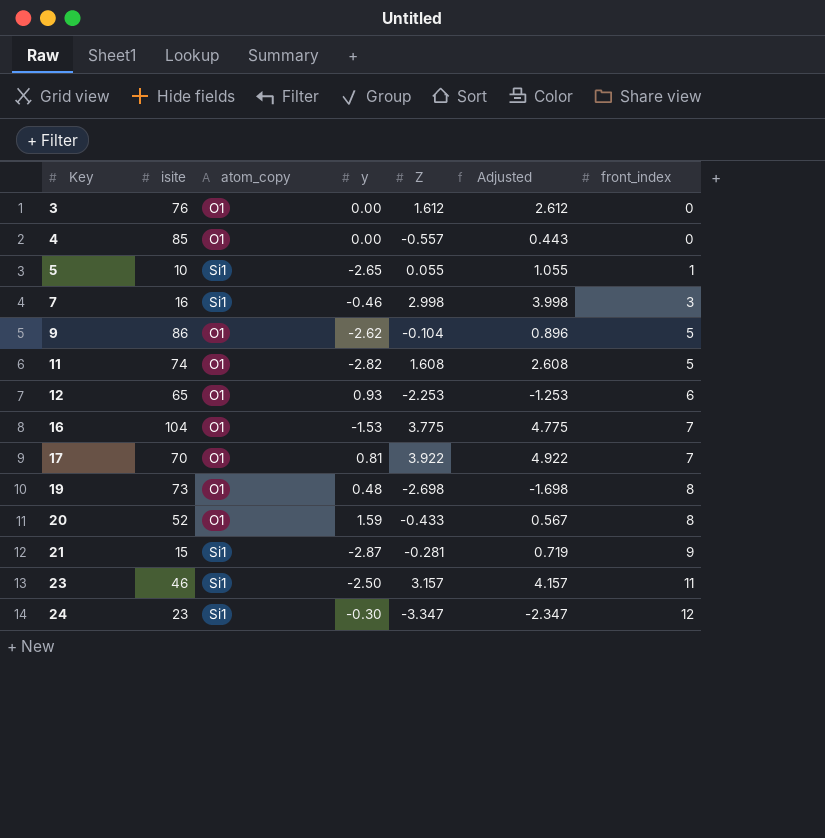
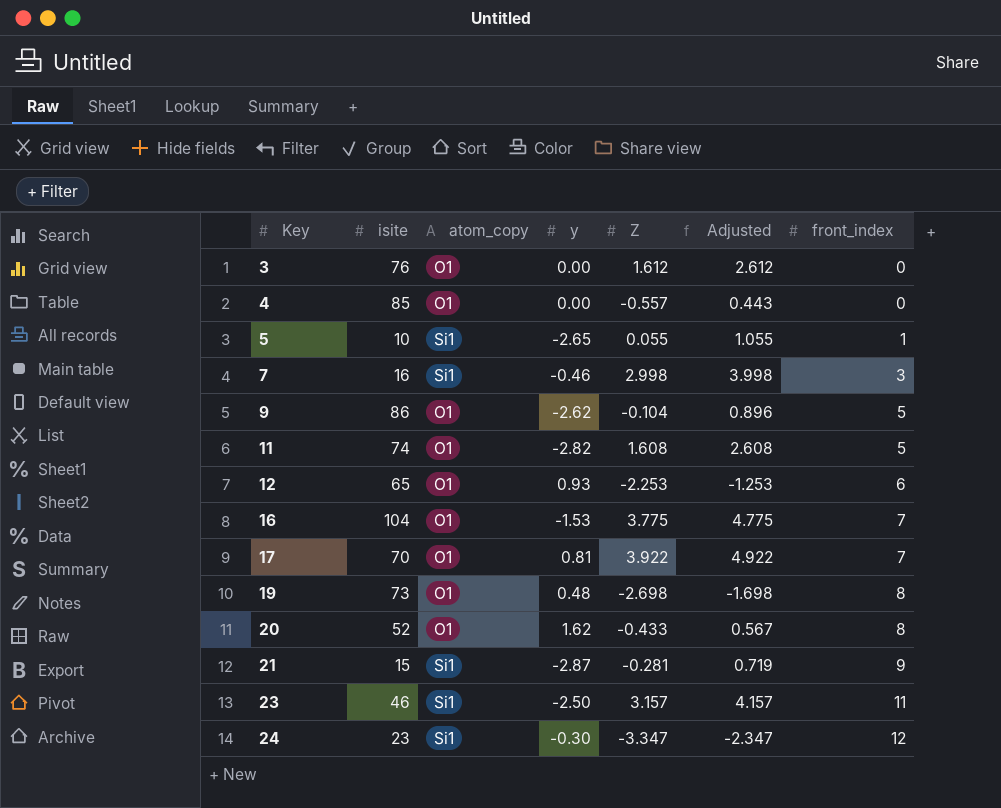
20 | y: 1.59 -> 1.62

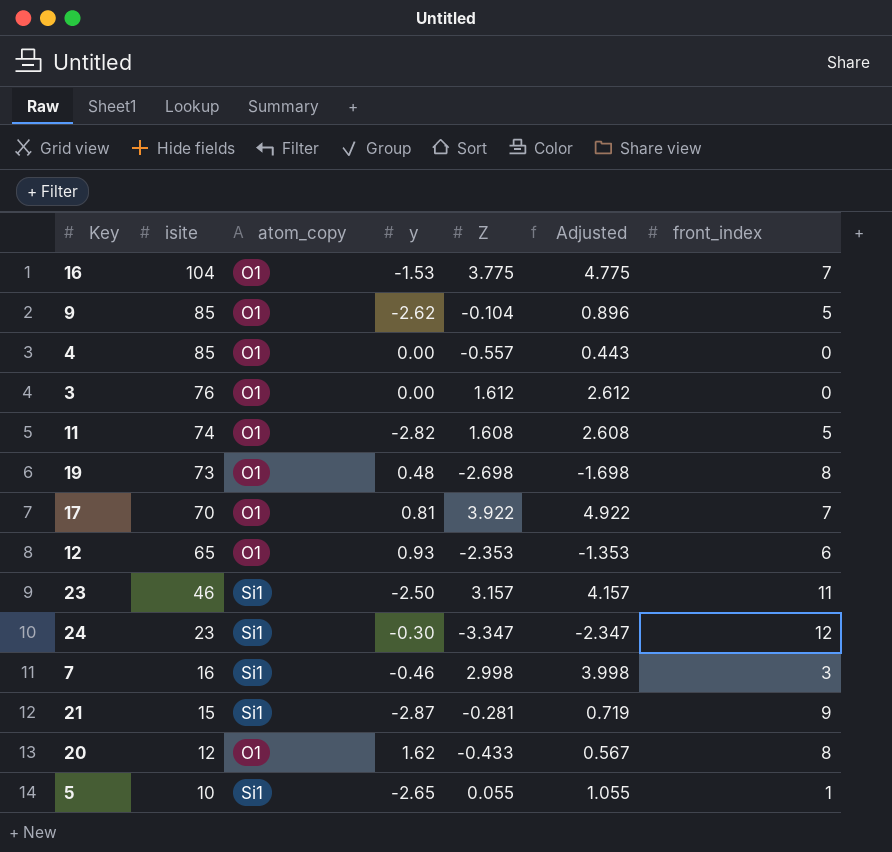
row order: Key ascending -> isite descending
9 | isite: 86 -> 85
12 | Z: -2.253 -> -2.353
12 | Adjusted: -1.253 -> -1.353
20 | isite: 52 -> 12

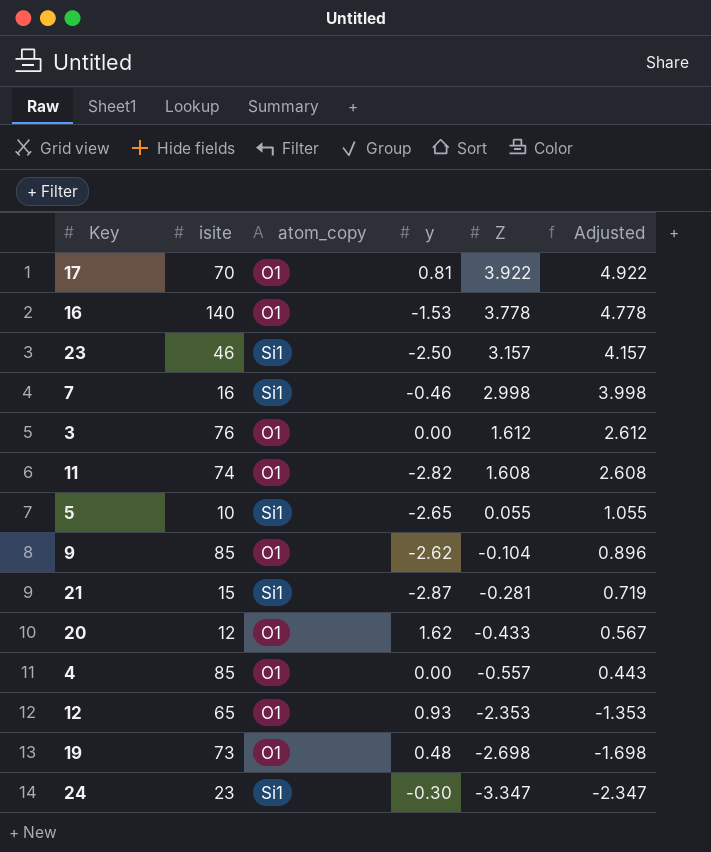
row order: isite descending -> Z descending
column front_index | position: 7 -> none
16 | isite: 104 -> 140
16 | Z: 3.775 -> 3.778
16 | Adjusted: 4.775 -> 4.778

